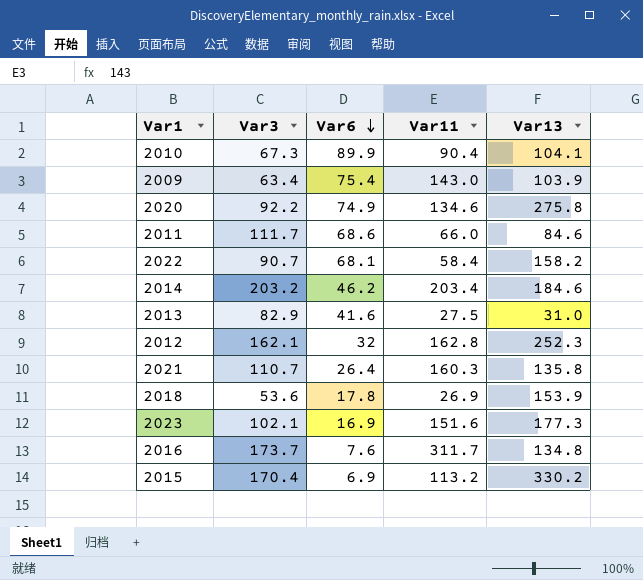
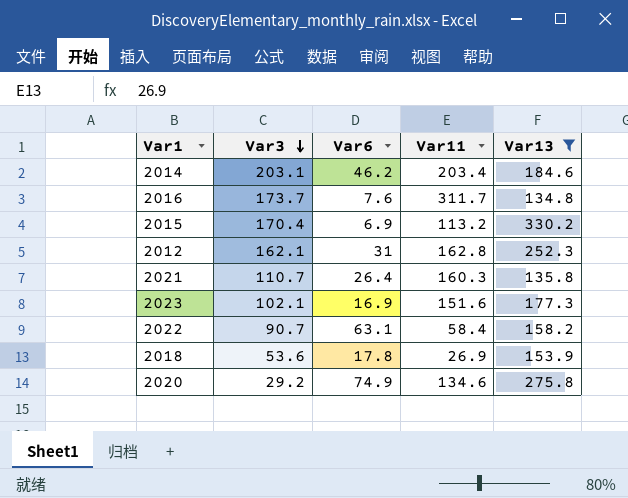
filter: none -> Var13 >= 134.8
row order: Var6 descending -> Var3 descending
2014 | Var3: 203.2 -> 203.1
2012 | Var6: 32 -> 31
2022 | Var6: 68.1 -> 63.1
2020 | Var3: 92.2 -> 29.2

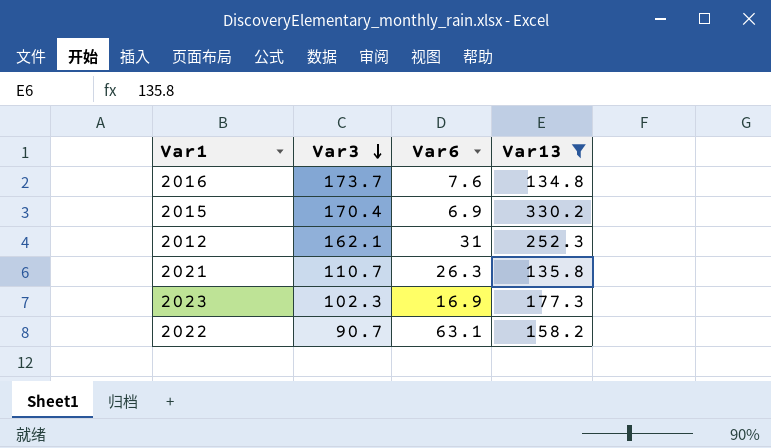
column Var11 | position: 4 -> none
row 2014: 203.1 | 46.2 | 203.4 | 184.6 -> none
row 2018: 53.6 | 17.8 | 26.9 | 153.9 -> none
row 2020: 29.2 | 74.9 | 134.6 | 275.8 -> none
2021 | Var6: 26.4 -> 26.3
2023 | Var3: 102.1 -> 102.3

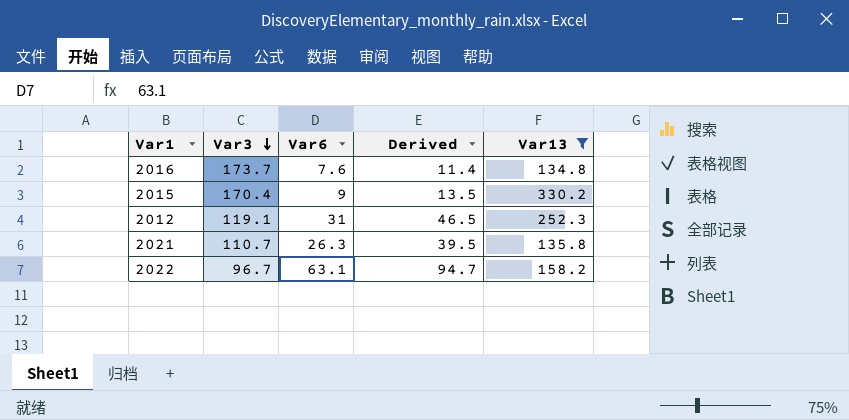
column Derived | formula: none -> [Var6] * 1.5
row 2023: 102.3 | 16.9 | 177.3 -> none
2015 | Var6: 6.9 -> 9
2012 | Var3: 162.1 -> 119.1
2022 | Var3: 90.7 -> 96.7

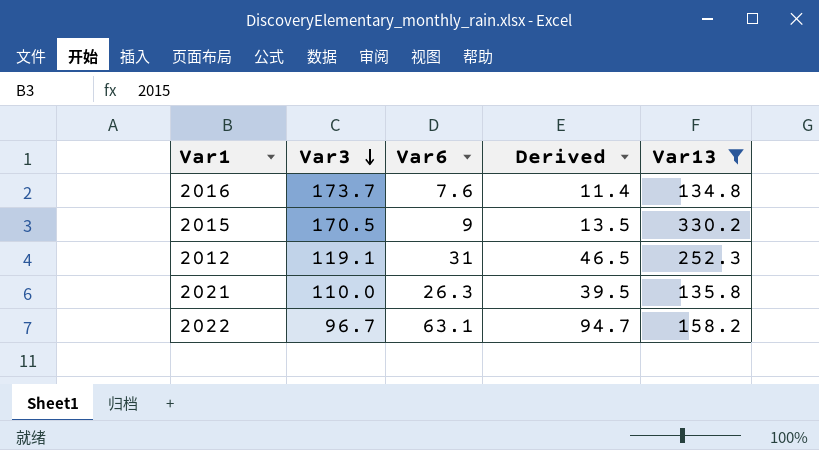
2015 | Var3: 170.4 -> 170.5
2021 | Var3: 110.7 -> 110.0

